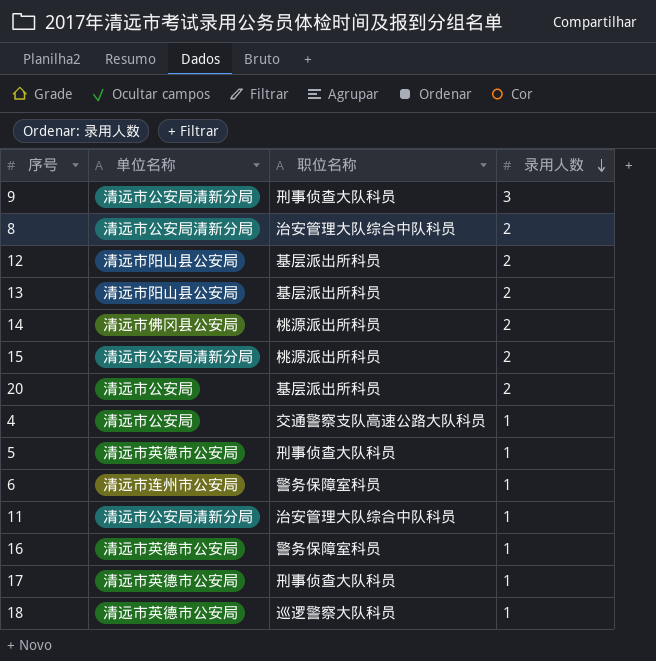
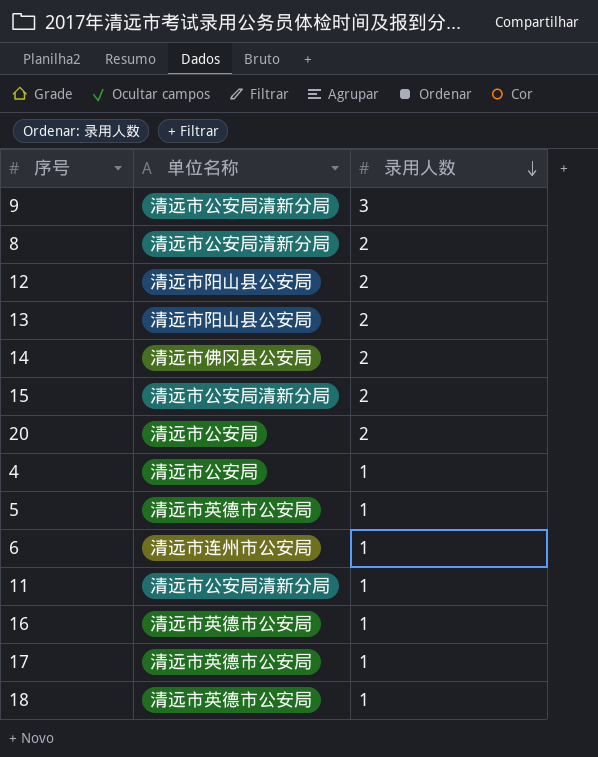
column 职位名称 | position: 3 -> none

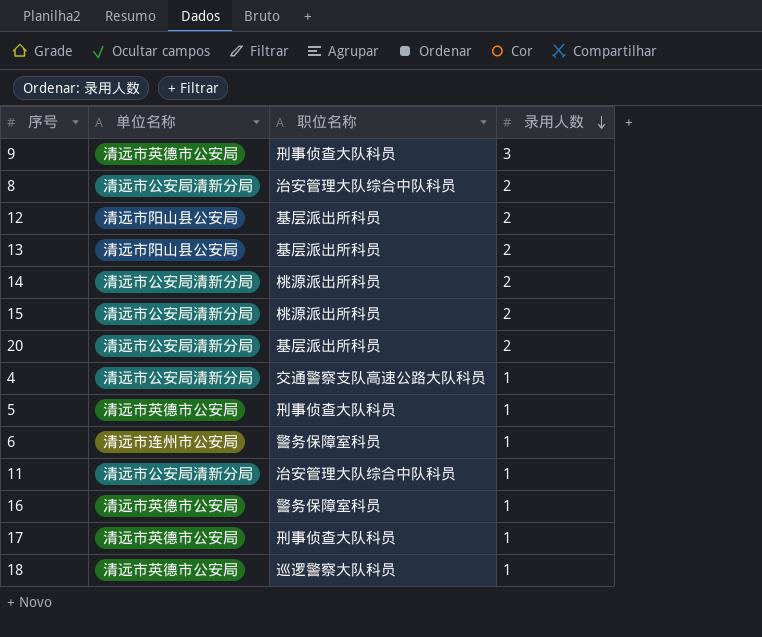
column 职位名称 | position: none -> 3
9 | 单位名称: 清远市公安局清新分局 -> 清远市英德市公安局
14 | 单位名称: 清远市佛冈县公安局 -> 清远市公安局清新分局
20 | 单位名称: 清远市公安局 -> 清远市公安局清新分局
4 | 单位名称: 清远市公安局 -> 清远市公安局清新分局

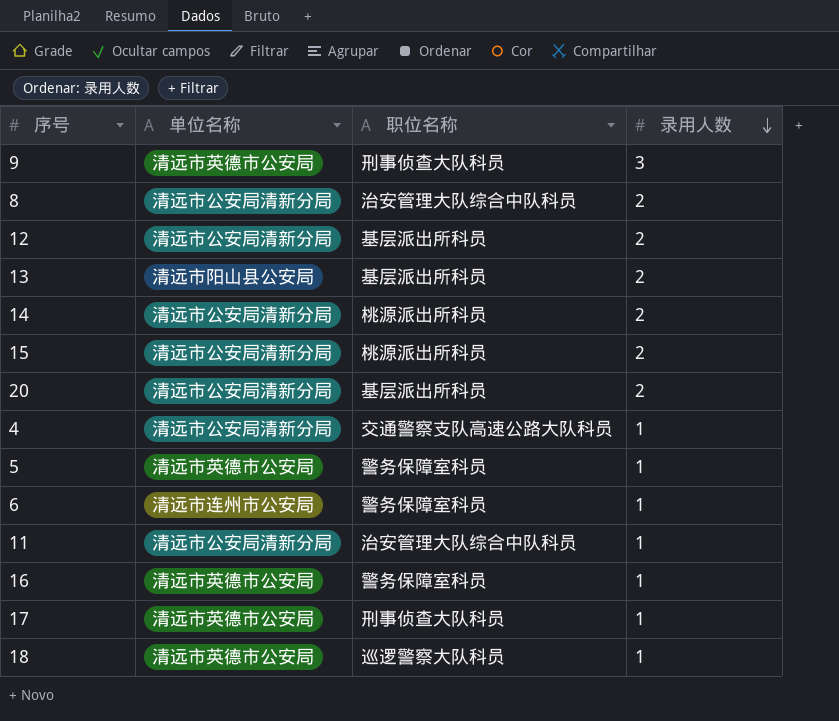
12 | 单位名称: 清远市阳山县公安局 -> 清远市公安局清新分局
5 | 职位名称: 刑事侦查大队科员 -> 警务保障室科员

